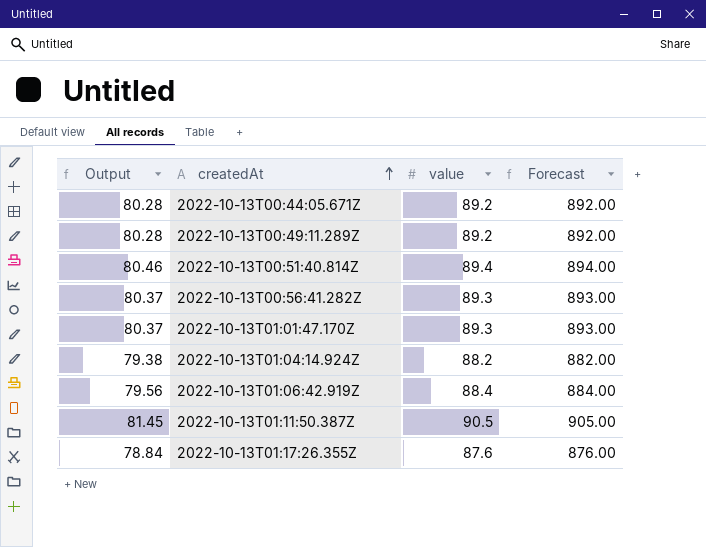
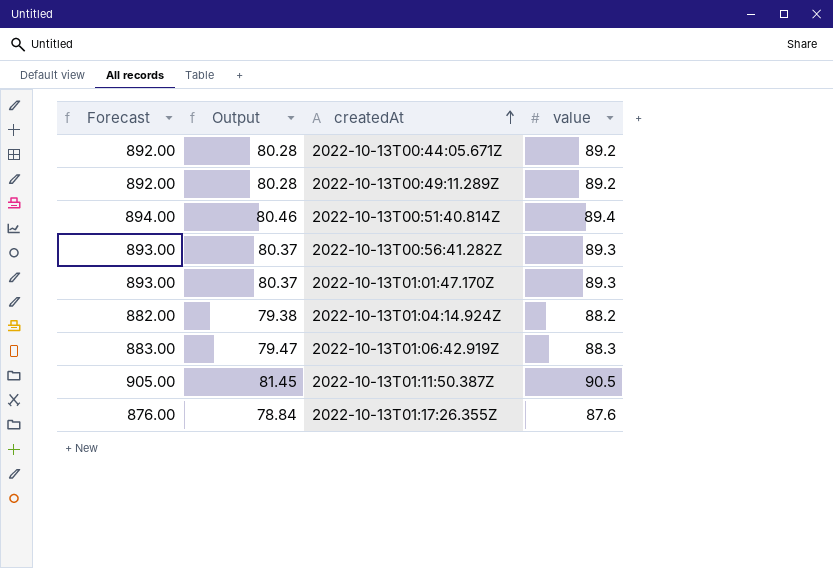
column Forecast | position: 4 -> 1
2022-10-13T01:06:42.919Z | Forecast: 884.00 -> 883.00
2022-10-13T01:06:42.919Z | Output: 79.56 -> 79.47
2022-10-13T01:06:42.919Z | value: 88.4 -> 88.3

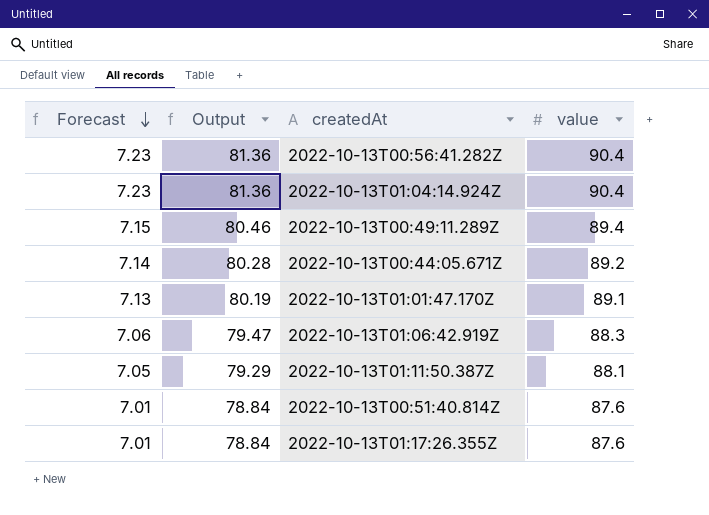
row order: createdAt ascending -> Forecast descending
column Forecast | formula: [value] * 10 -> [value] * 0.08
2022-10-13T00:56:41.282Z | Output: 80.37 -> 81.36
2022-10-13T00:56:41.282Z | value: 89.3 -> 90.4
2022-10-13T01:04:14.924Z | Output: 79.38 -> 81.36
2022-10-13T01:04:14.924Z | value: 88.2 -> 90.4
2022-10-13T00:49:11.289Z | Output: 80.28 -> 80.46
2022-10-13T00:49:11.289Z | value: 89.2 -> 89.4
2022-10-13T01:01:47.170Z | Output: 80.37 -> 80.19
2022-10-13T01:01:47.170Z | value: 89.3 -> 89.1
2022-10-13T01:11:50.387Z | Output: 81.45 -> 79.29
2022-10-13T01:11:50.387Z | value: 90.5 -> 88.1
2022-10-13T00:51:40.814Z | Output: 80.46 -> 78.84
2022-10-13T00:51:40.814Z | value: 89.4 -> 87.6

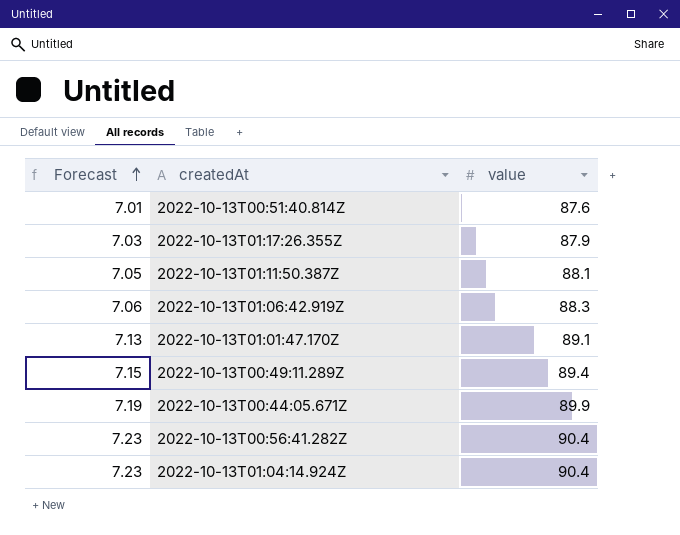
row order: Forecast descending -> Forecast ascending
column Output | formula: [value] * 0.9 -> none
2022-10-13T01:17:26.355Z | Forecast: 7.01 -> 7.03
2022-10-13T01:17:26.355Z | value: 87.6 -> 87.9
2022-10-13T00:44:05.671Z | Forecast: 7.14 -> 7.19
2022-10-13T00:44:05.671Z | value: 89.2 -> 89.9

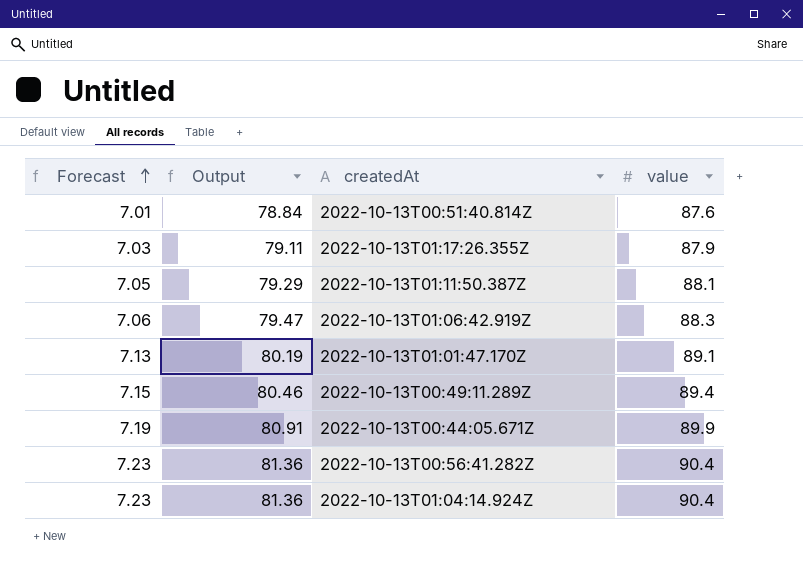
column Output | formula: none -> [value] * 0.9

